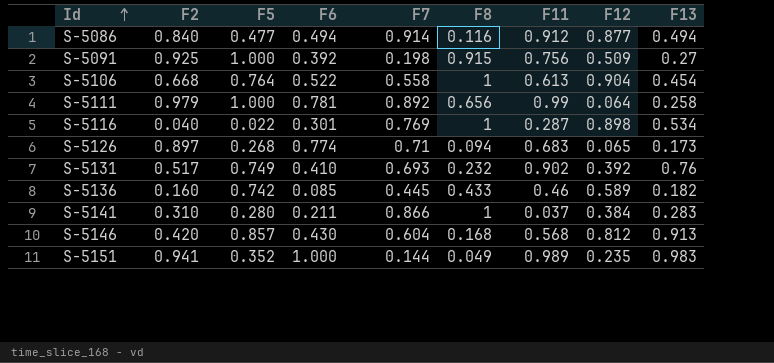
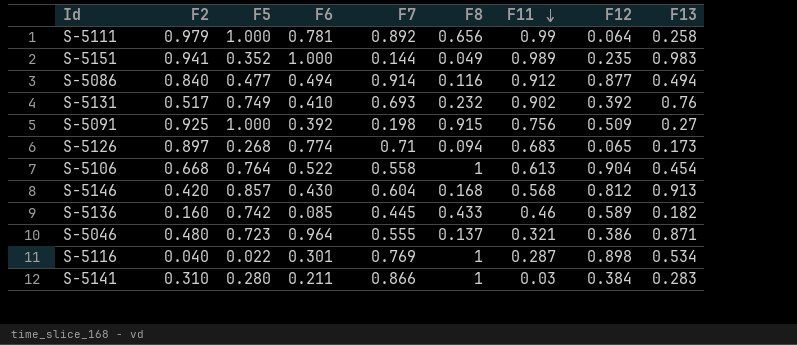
row order: Id ascending -> F11 descending
row S-5046: none -> 0.480 | 0.723 | 0.964 | 0.555 | 0.137 | 0.321 | 0.386 | 0.871
S-5141 | F11: 0.037 -> 0.03

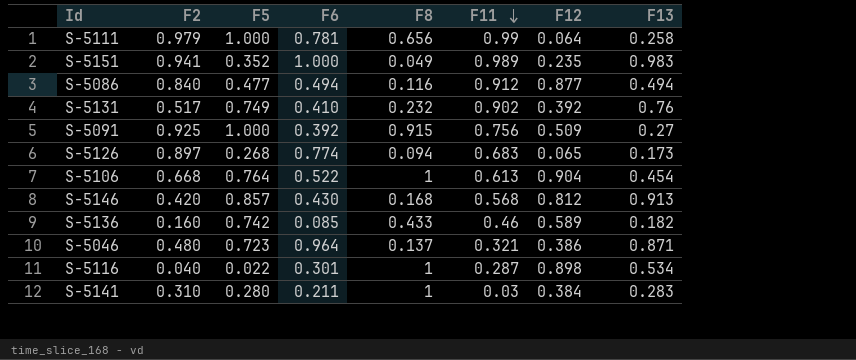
column F7 | position: 5 -> none

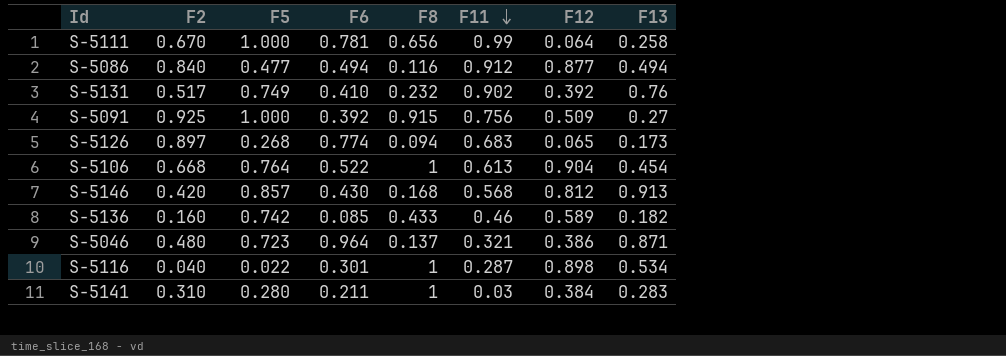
row S-5151: 0.941 | 0.352 | 1.000 | 0.049 | 0.989 | 0.235 | 0.983 -> none
S-5111 | F2: 0.979 -> 0.670

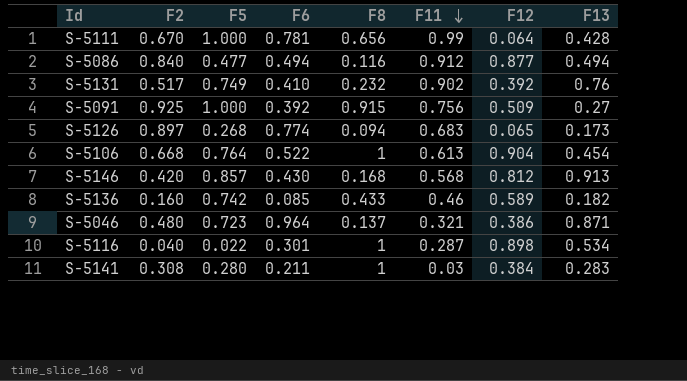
S-5111 | F13: 0.258 -> 0.428
S-5141 | F2: 0.310 -> 0.308

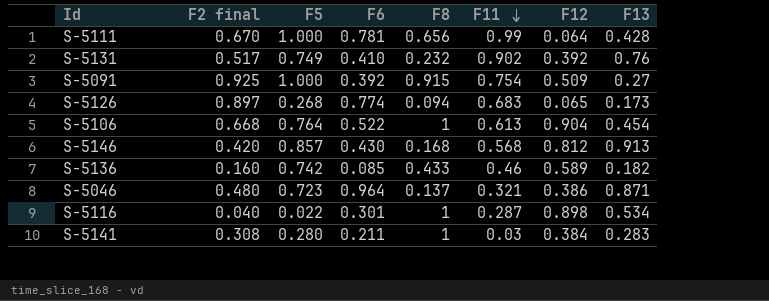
column name: F2 -> F2 final
row S-5086: 0.840 | 0.477 | 0.494 | 0.116 | 0.912 | 0.877 | 0.494 -> none
S-5091 | F11: 0.756 -> 0.754

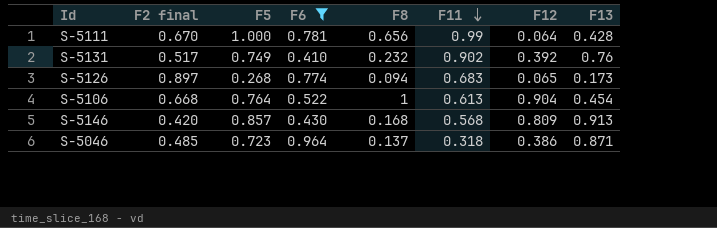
filter: none -> F6 >= 0.410
S-5146 | F12: 0.812 -> 0.809
S-5046 | F2 final: 0.480 -> 0.485
S-5046 | F11: 0.321 -> 0.318

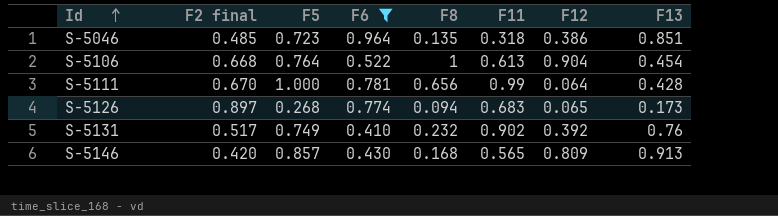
row order: F11 descending -> Id ascending
S-5046 | F8: 0.137 -> 0.135
S-5046 | F13: 0.871 -> 0.851
S-5146 | F11: 0.568 -> 0.565

